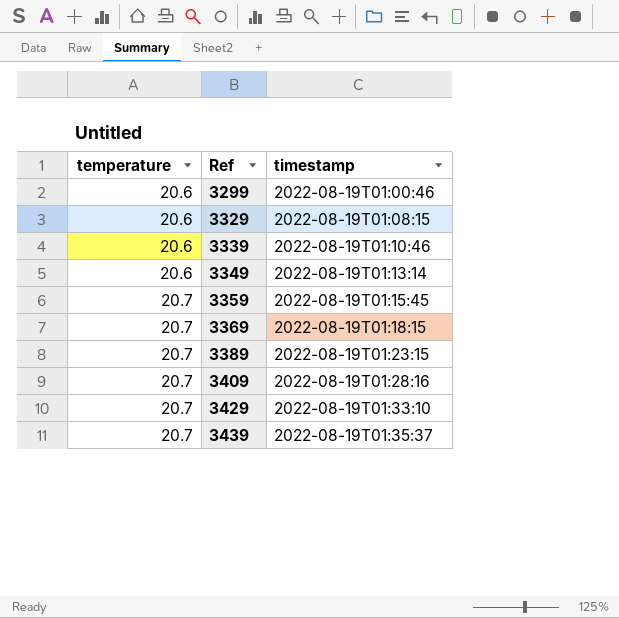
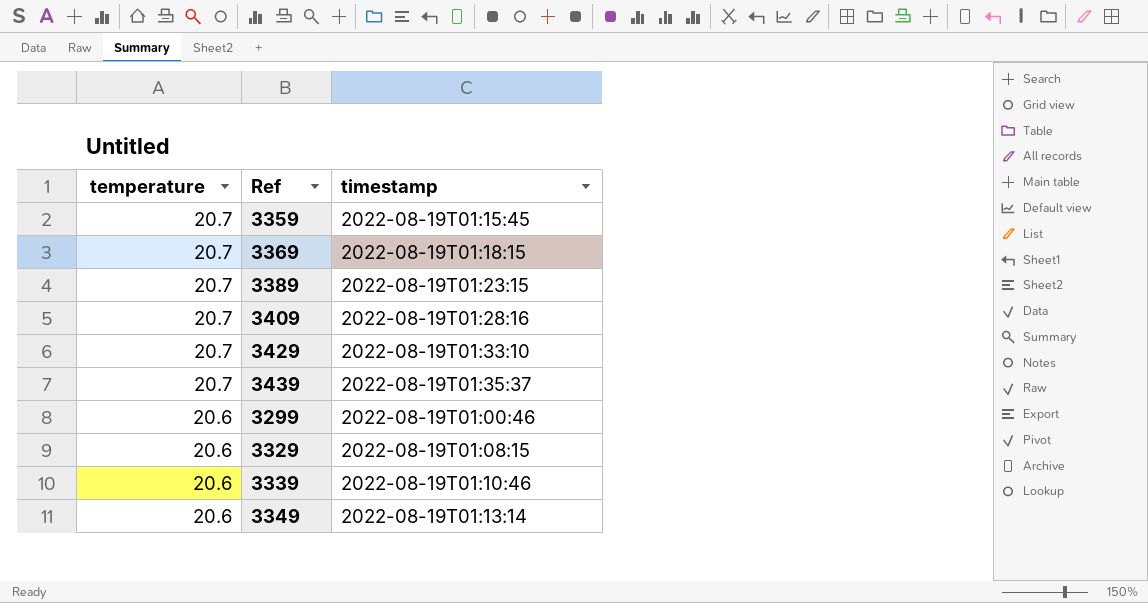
row order: temperature ascending -> temperature descending

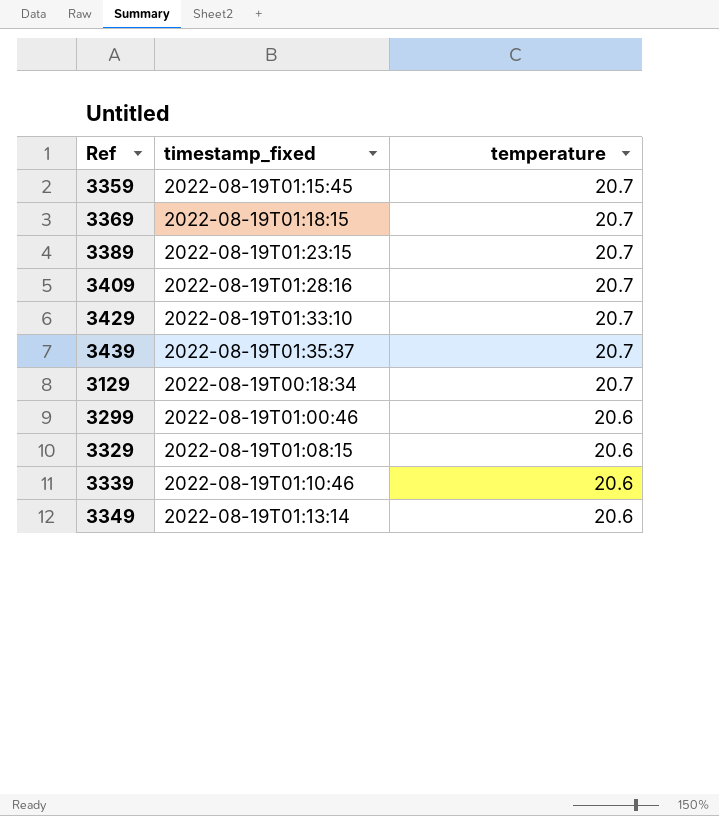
column name: timestamp -> timestamp_fixed
column temperature | position: 1 -> 3
row 3129: none -> 2022-08-19T00:18:34 | 20.7

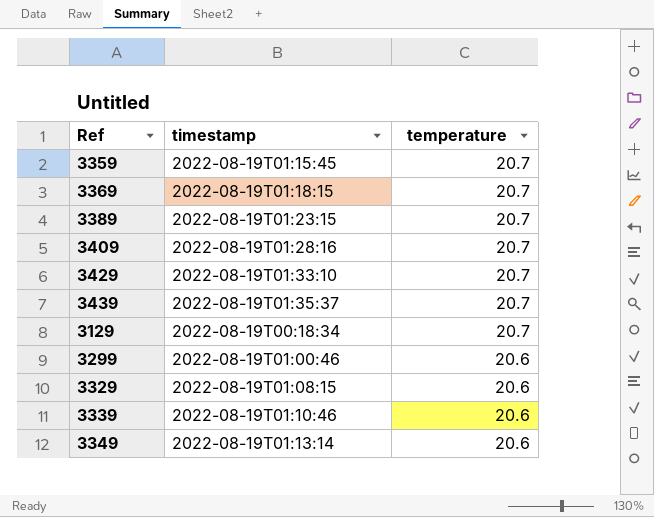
column name: timestamp_fixed -> timestamp

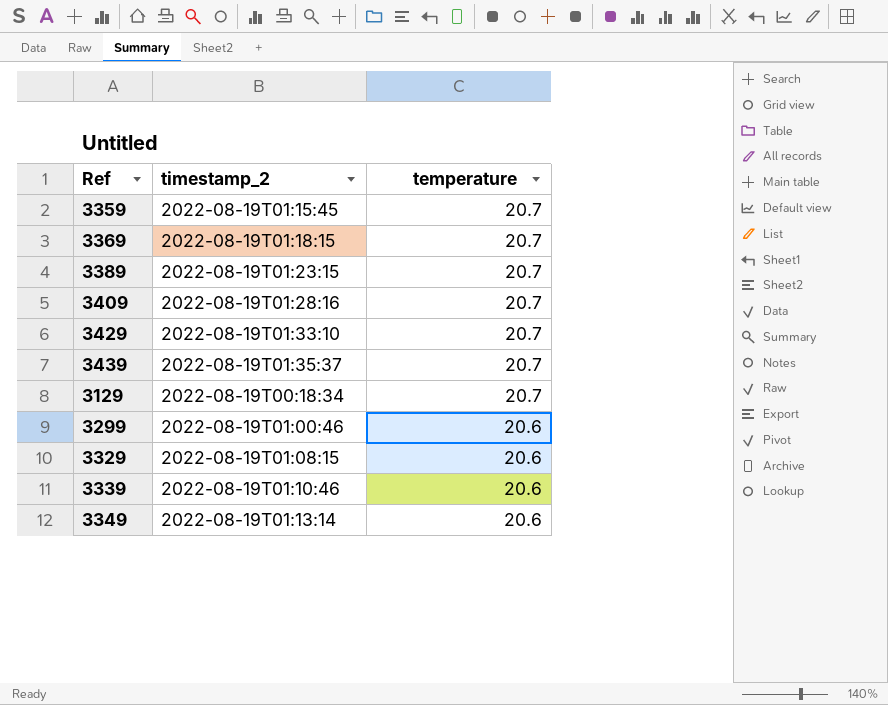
column name: timestamp -> timestamp_2

